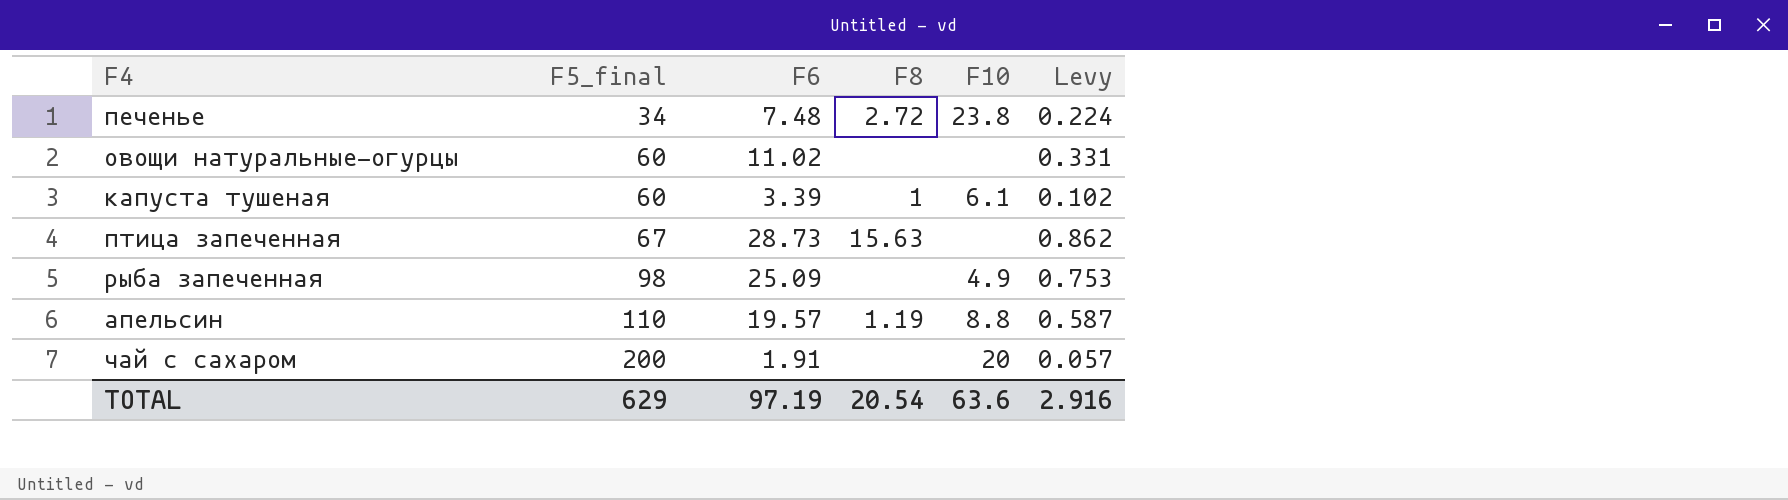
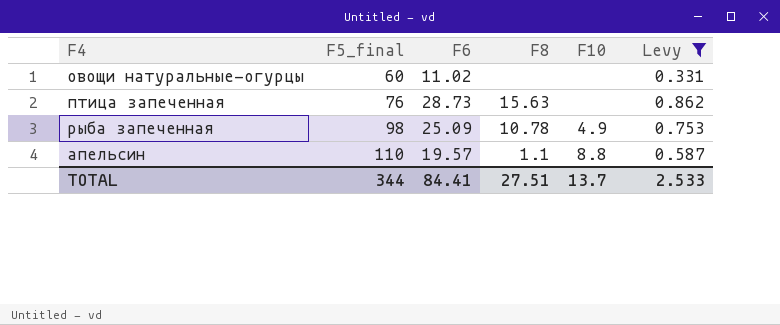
filter: none -> Levy >= 0.331
птица запеченная | F5_final: 67 -> 76
рыба запеченная | F8: none -> 10.78
апельсин | F8: 1.19 -> 1.1
TOTAL | F5_final: 629 -> 344
TOTAL | F6: 97.19 -> 84.41
TOTAL | F8: 20.54 -> 27.51
TOTAL | F10: 63.6 -> 13.7
TOTAL | Levy: 2.916 -> 2.533

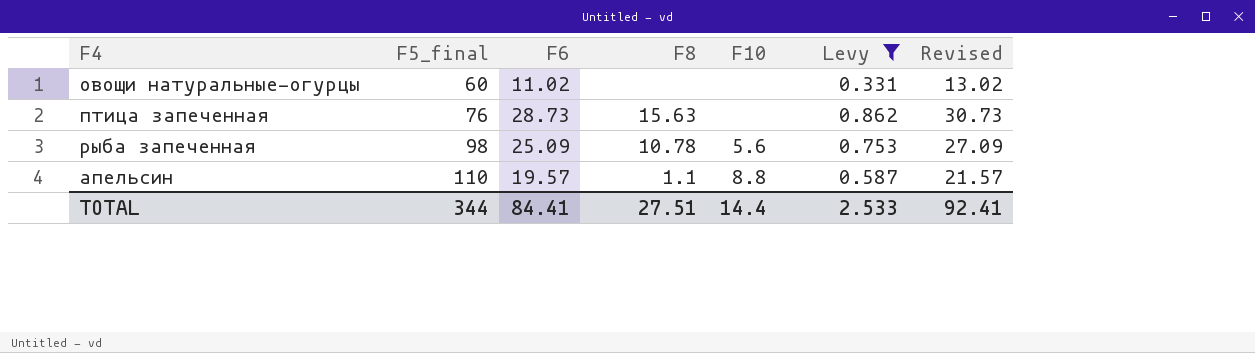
column Revised | formula: none -> [F6] + 2
рыба запеченная | F10: 4.9 -> 5.6
TOTAL | F10: 13.7 -> 14.4

